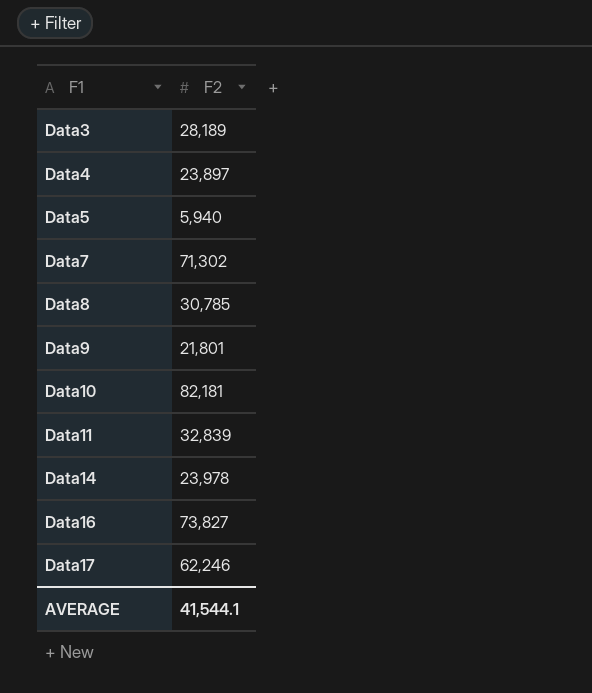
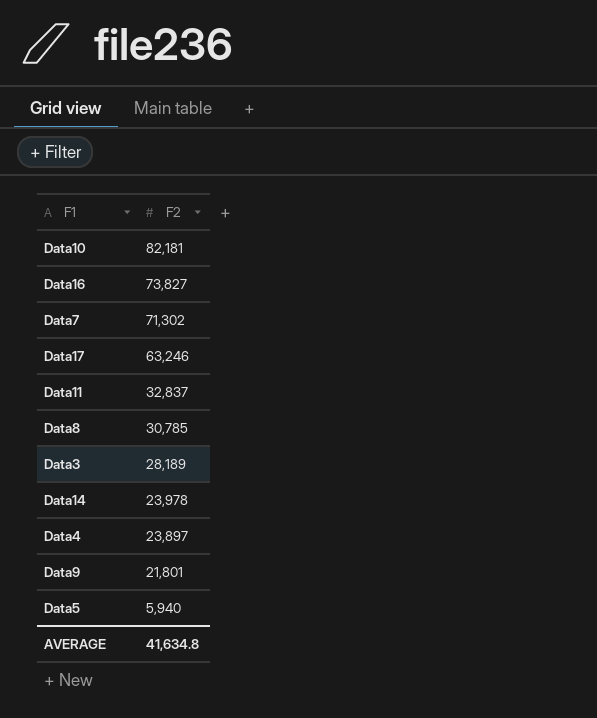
row order: F1 ascending -> F2 descending
Data17 | F2: 62,246 -> 63,246
Data11 | F2: 32,839 -> 32,837
AVERAGE | F2: 41,544.1 -> 41,634.8

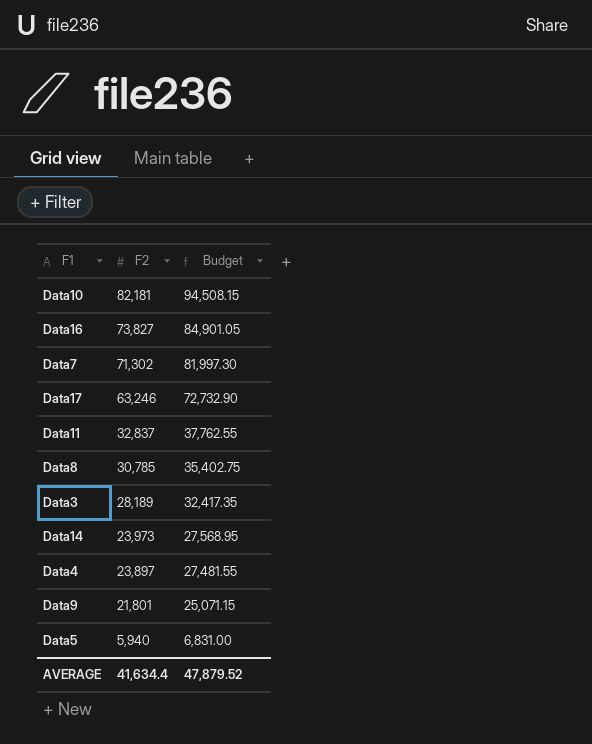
column Budget | formula: none -> [F2] * 1.15
Data14 | F2: 23,978 -> 23,973
AVERAGE | F2: 41,634.8 -> 41,634.4

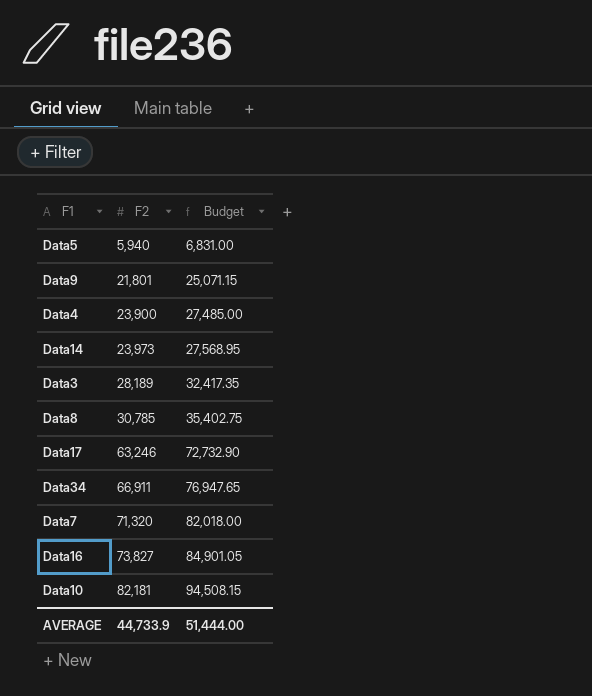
row order: F2 descending -> F2 ascending
row Data11: 32,837 | 37,762.55 -> none
Data4 | F2: 23,897 -> 23,900
Data4 | Budget: 27,481.55 -> 27,485.00
row Data34: none -> 66,911 | 76,947.65
Data7 | F2: 71,302 -> 71,320
Data7 | Budget: 81,997.30 -> 82,018.00
AVERAGE | F2: 41,634.4 -> 44,733.9
AVERAGE | Budget: 47,879.52 -> 51,444.00

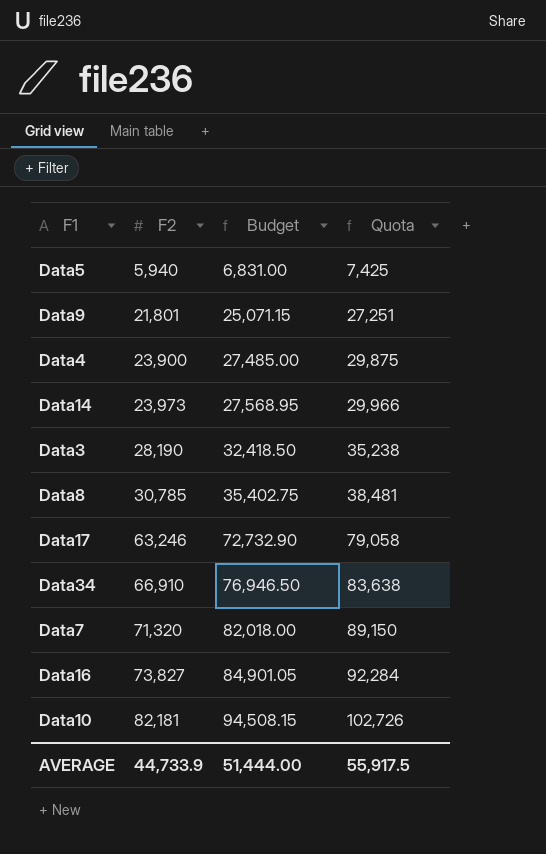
column Quota | formula: none -> [F2] * 1.25
Data3 | F2: 28,189 -> 28,190
Data3 | Budget: 32,417.35 -> 32,418.50
Data34 | F2: 66,911 -> 66,910
Data34 | Budget: 76,947.65 -> 76,946.50

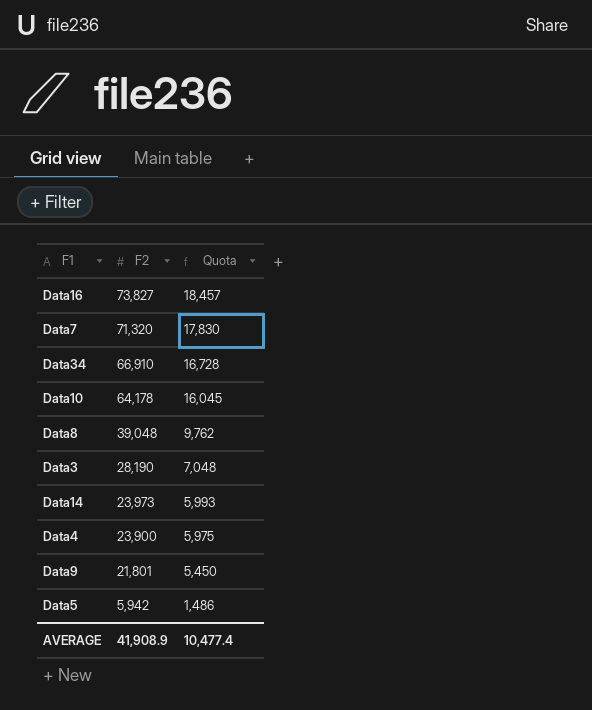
row order: F2 ascending -> F2 descending
column Budget | formula: [F2] * 1.15 -> none
column Quota | formula: [F2] * 1.25 -> [F2] * 0.25
row Data17: 63,246 | 72,732.90 | 79,058 -> none
Data10 | F2: 82,181 -> 64,178
Data8 | F2: 30,785 -> 39,048
Data5 | F2: 5,940 -> 5,942
AVERAGE | F2: 44,733.9 -> 41,908.9
AVERAGE | Quota: 55,917.5 -> 10,477.4

